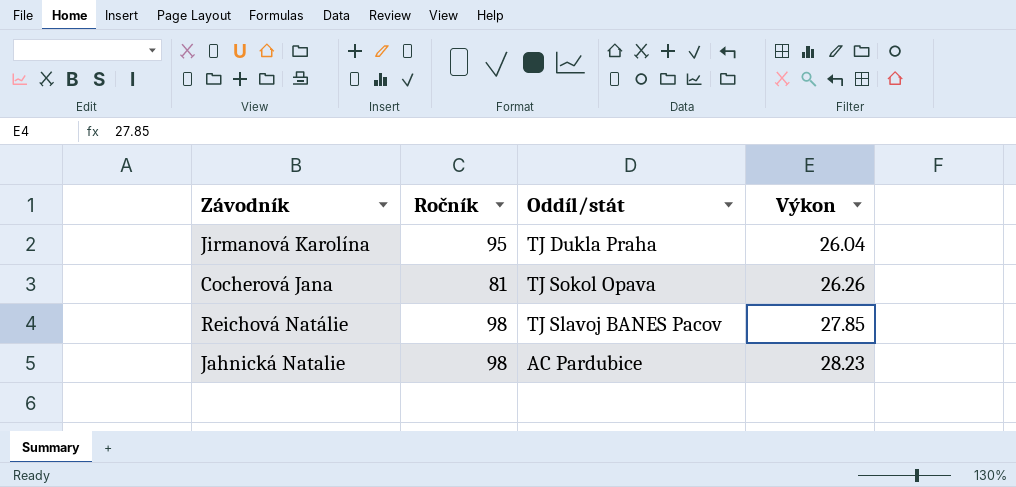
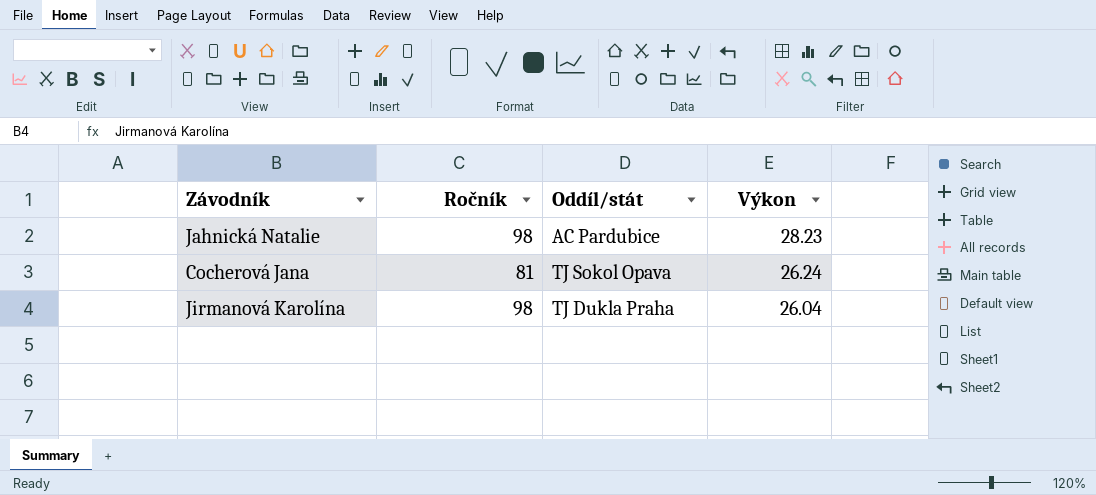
row order: Výkon ascending -> Výkon descending
row Reichová Natálie: 98 | TJ Slavoj BANES Pacov | 27.85 -> none
Cocherová Jana | Výkon: 26.26 -> 26.24
Jirmanová Karolína | Ročník: 95 -> 98

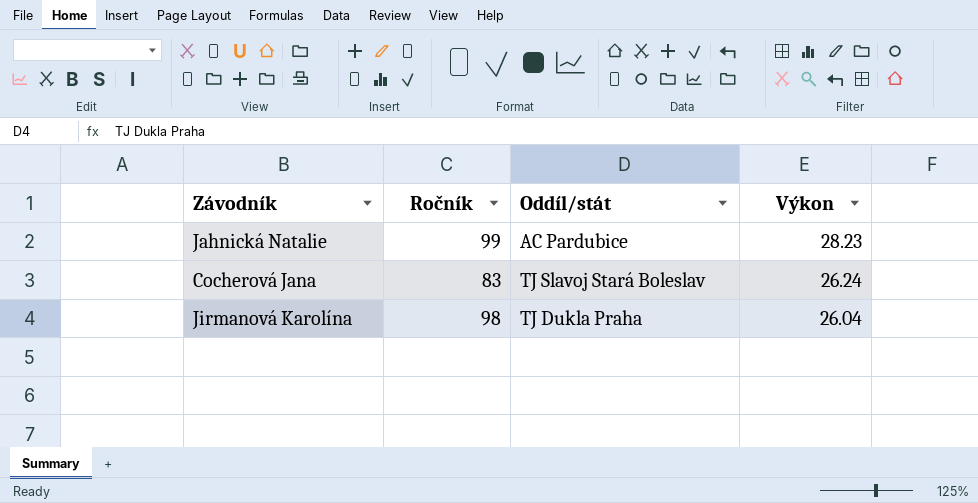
Jahnická Natalie | Ročník: 98 -> 99
Cocherová Jana | Ročník: 81 -> 83
Cocherová Jana | Oddíl/stát: TJ Sokol Opava -> TJ Slavoj Stará Boleslav

